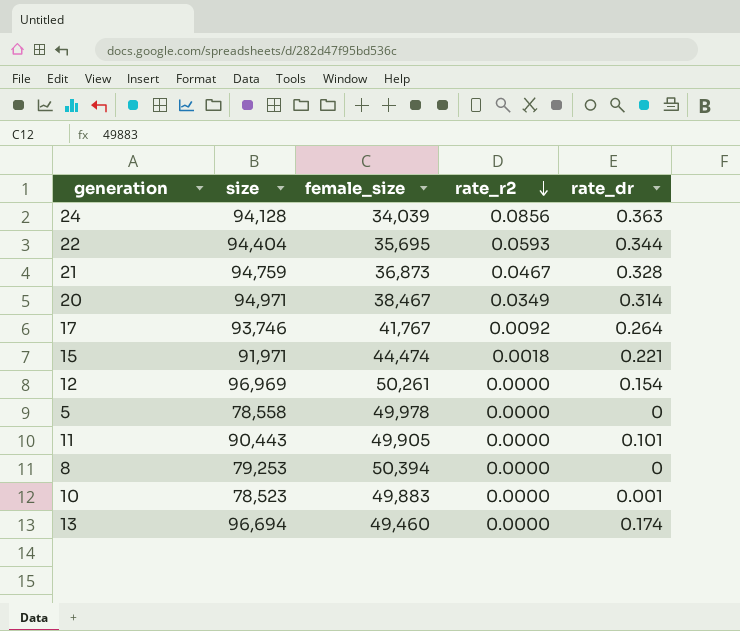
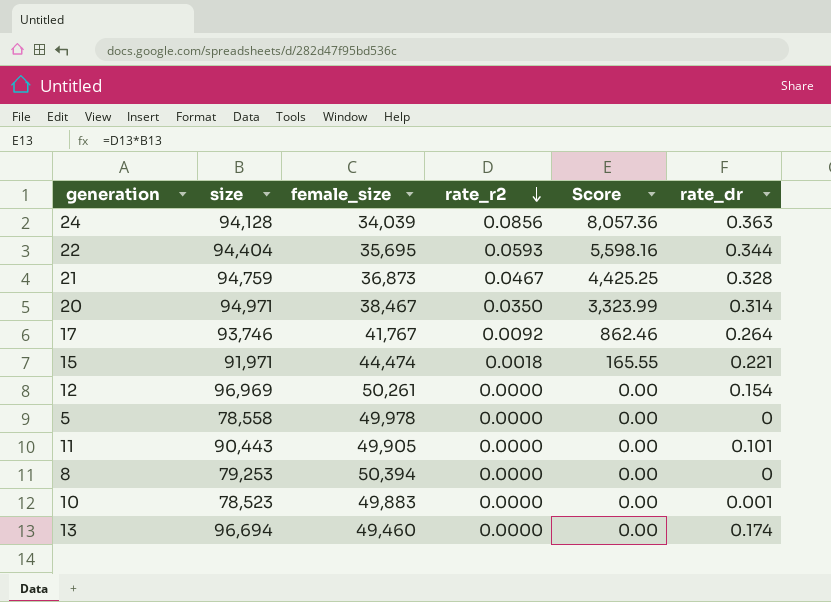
column Score | formula: none -> [size] * [rate_r2]
20 | rate_r2: 0.0349 -> 0.0350

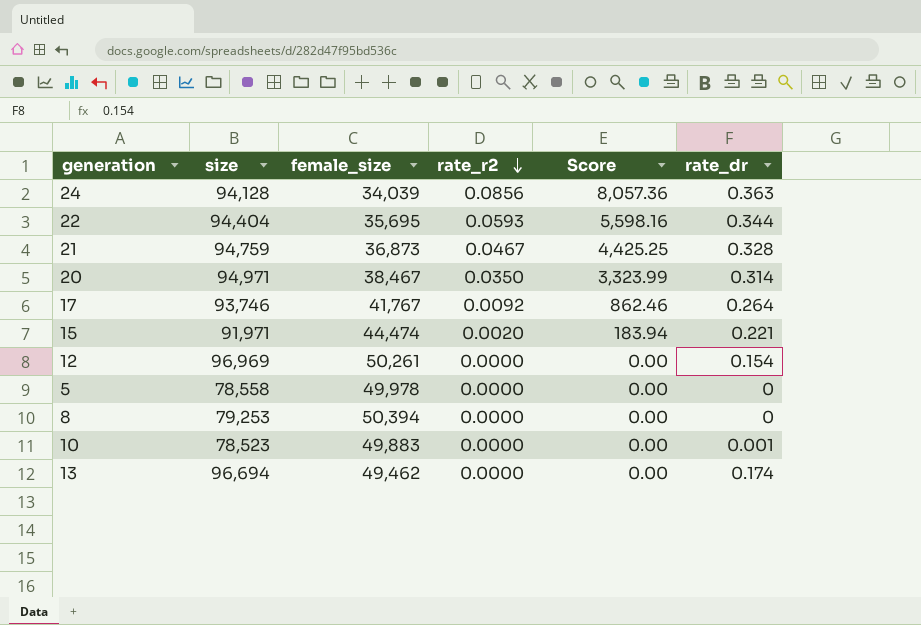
row 11: 90,443 | 49,905 | 0.0000 | 0.00 | 0.101 -> none
15 | rate_r2: 0.0018 -> 0.0020
15 | Score: 165.55 -> 183.94
13 | female_size: 49,460 -> 49,462

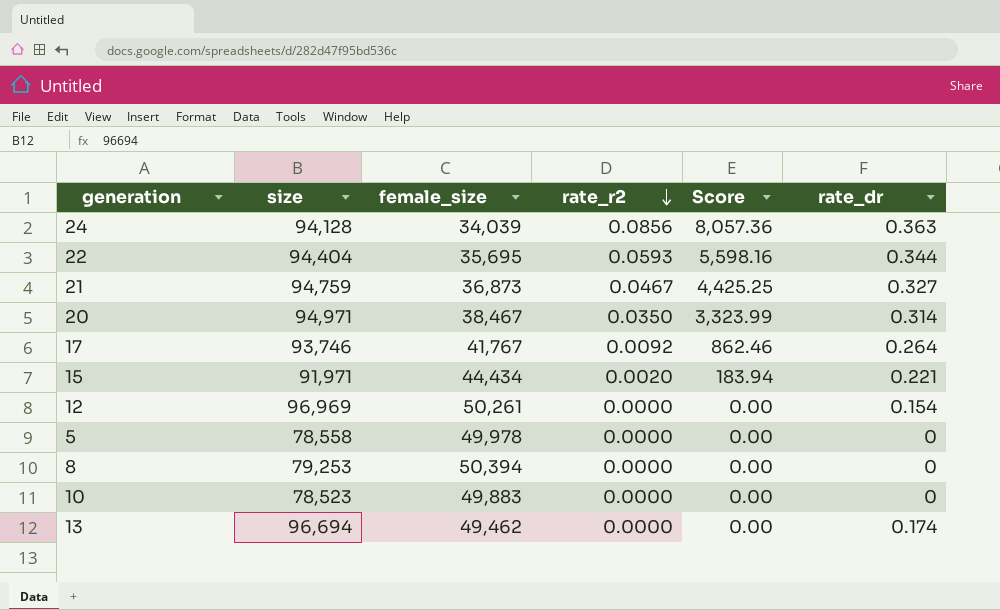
21 | rate_dr: 0.328 -> 0.327
15 | female_size: 44,474 -> 44,434
10 | rate_dr: 0.001 -> 0

